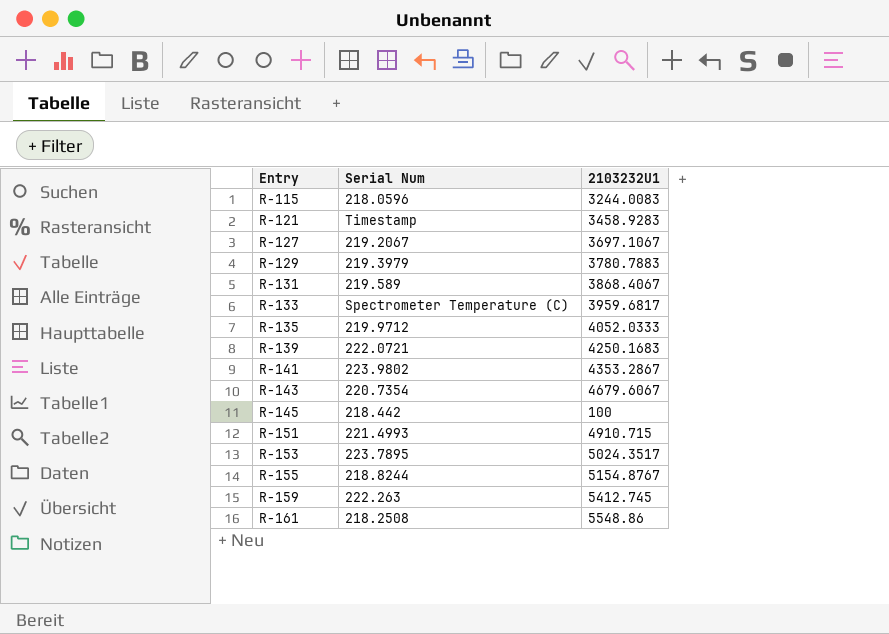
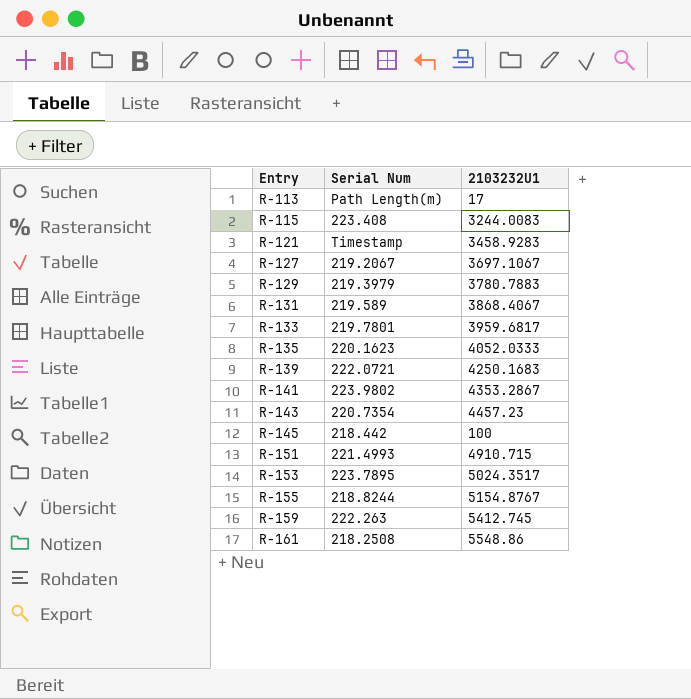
row R-113: none -> Path Length(m) | 17
R-115 | Serial Num: 218.0596 -> 223.408
R-133 | Serial Num: Spectrometer Temperature (C) -> 219.7801
R-135 | Serial Num: 219.9712 -> 220.1623
R-143 | 2103232U1: 4679.6067 -> 4457.23

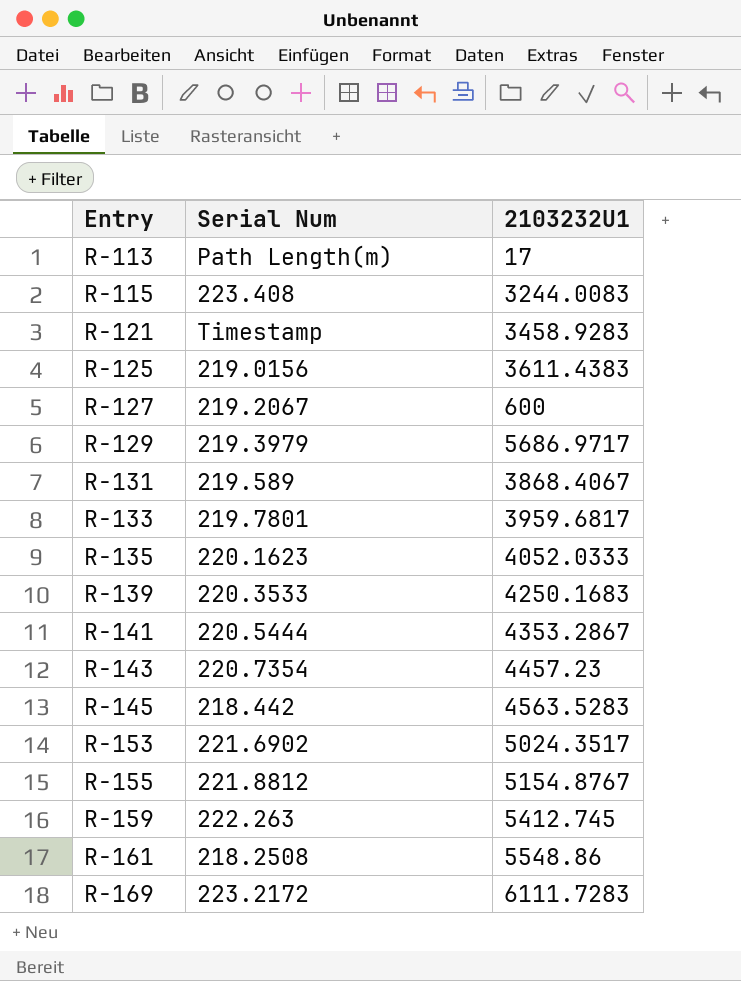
row R-151: 221.4993 | 4910.715 -> none
row R-125: none -> 219.0156 | 3611.4383
R-127 | 2103232U1: 3697.1067 -> 600
R-129 | 2103232U1: 3780.7883 -> 5686.9717
R-139 | Serial Num: 222.0721 -> 220.3533
R-141 | Serial Num: 223.9802 -> 220.5444
R-145 | 2103232U1: 100 -> 4563.5283
R-153 | Serial Num: 223.7895 -> 221.6902
R-155 | Serial Num: 218.8244 -> 221.8812
row R-169: none -> 223.2172 | 6111.7283

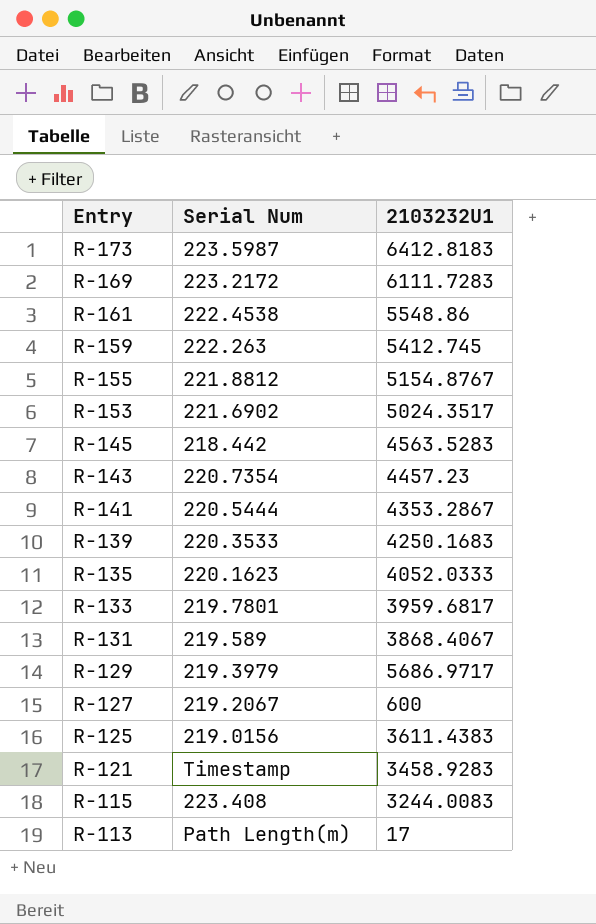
row order: Entry ascending -> Entry descending
row R-173: none -> 223.5987 | 6412.8183
R-161 | Serial Num: 218.2508 -> 222.4538

